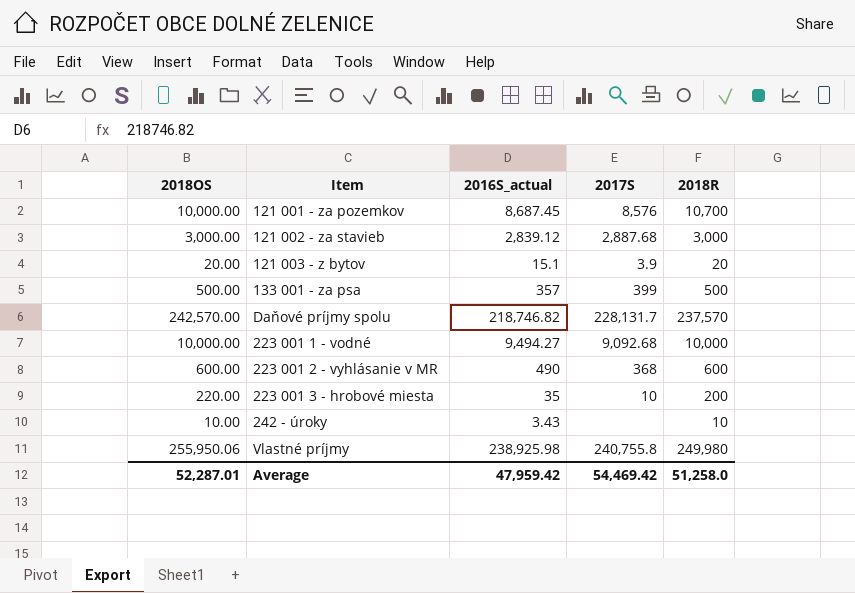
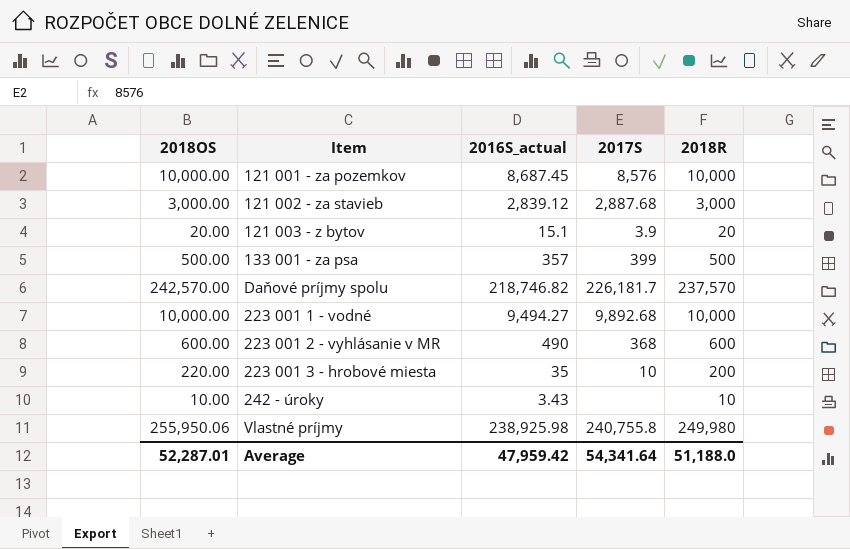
121 001 - za pozemkov | 2018R: 10,700 -> 10,000
Daňové príjmy spolu | 2017S: 228,131.7 -> 226,181.7
223 001 1 - vodné | 2017S: 9,092.68 -> 9,892.68
Average | 2017S: 54,469.42 -> 54,341.64
Average | 2018R: 51,258.0 -> 51,188.0

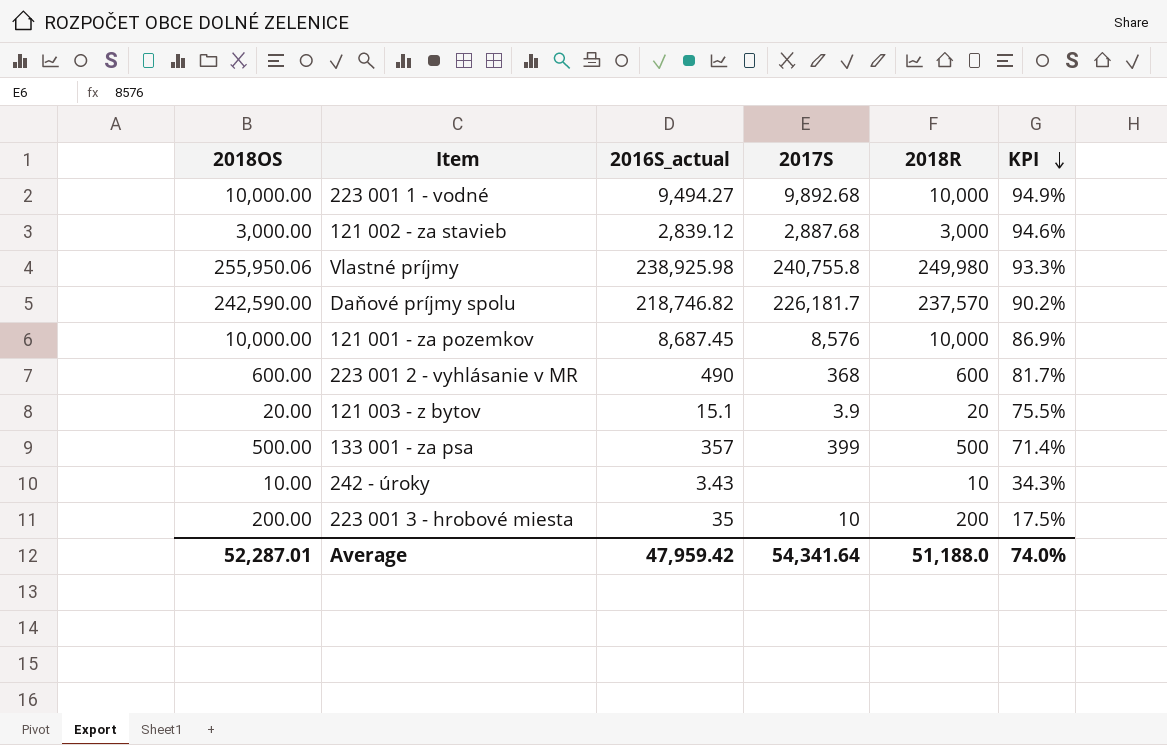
row order: none -> KPI descending
column KPI | formula: none -> [2016S_actual] / [2018OS]
Daňové príjmy spolu | 2018OS: 242,570.00 -> 242,590.00
223 001 3 - hrobové miesta | 2018OS: 220.00 -> 200.00

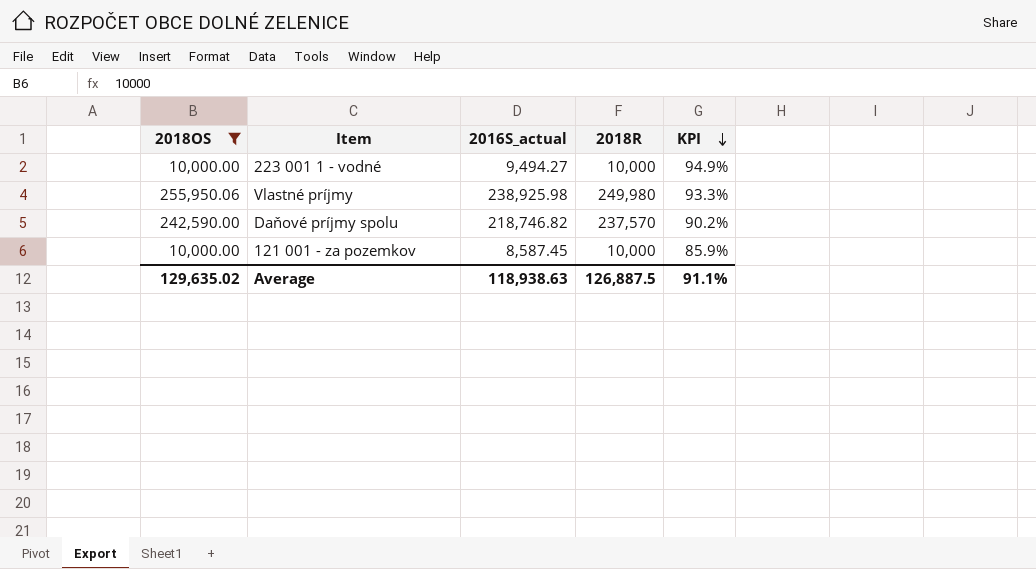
filter: none -> 2018OS >= 10,000.00
column 2017S | position: 4 -> none
121 001 - za pozemkov | 2016S_actual: 8,687.45 -> 8,587.45
121 001 - za pozemkov | KPI: 86.9% -> 85.9%
Average | 2018OS: 52,287.01 -> 129,635.02
Average | 2016S_actual: 47,959.42 -> 118,938.63
Average | 2018R: 51,188.0 -> 126,887.5
Average | KPI: 74.0% -> 91.1%

